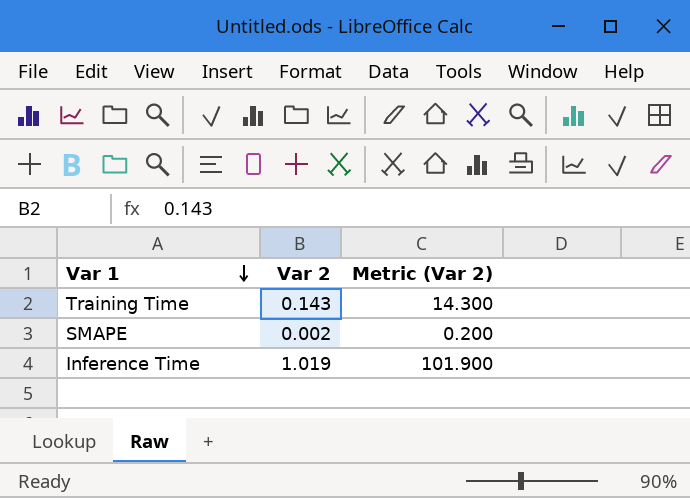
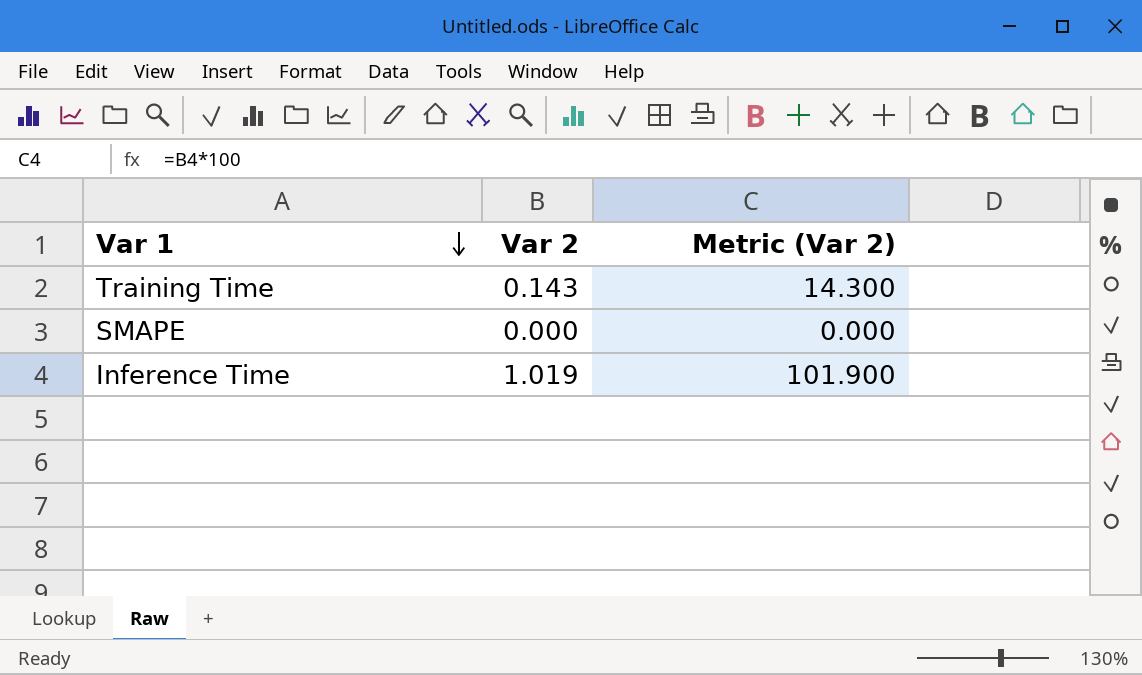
SMAPE | Var 2: 0.002 -> 0.000
SMAPE | Metric (Var 2): 0.200 -> 0.000

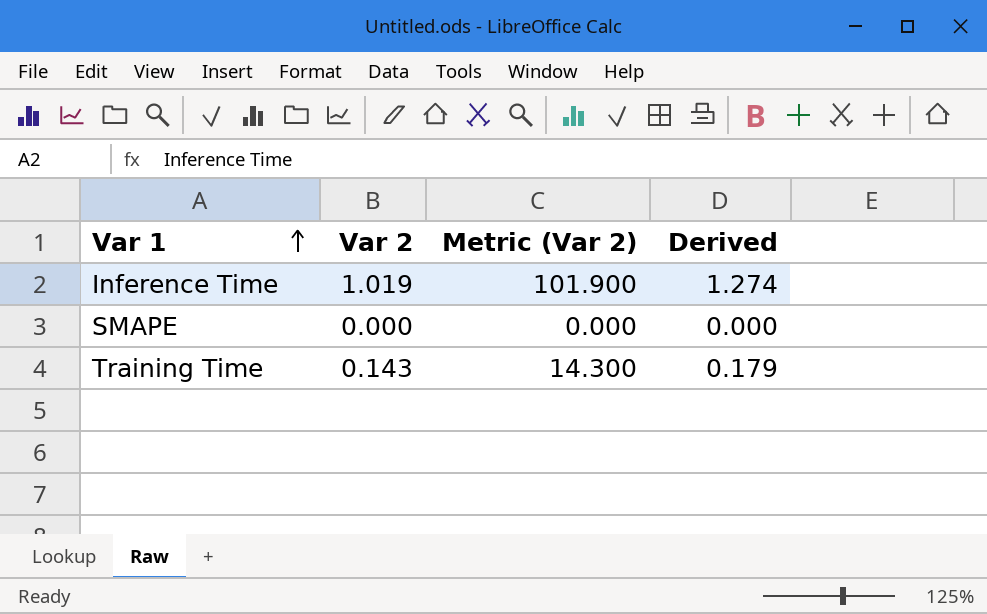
row order: Var 1 descending -> Var 1 ascending
column Derived | formula: none -> [Var 2] * 1.25

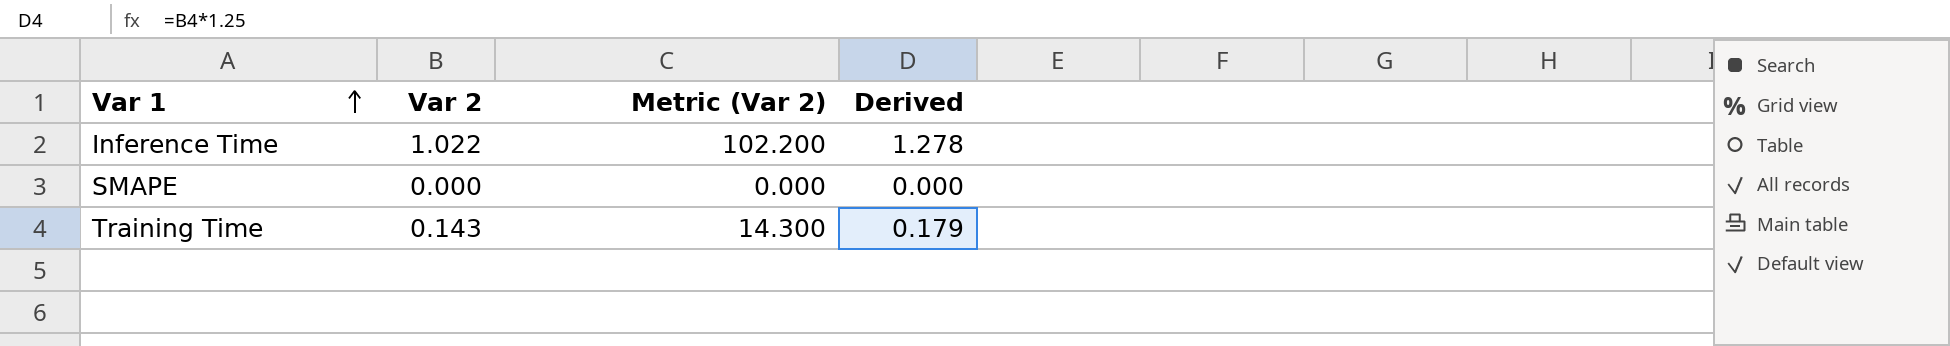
Inference Time | Var 2: 1.019 -> 1.022
Inference Time | Metric (Var 2): 101.900 -> 102.200
Inference Time | Derived: 1.274 -> 1.278

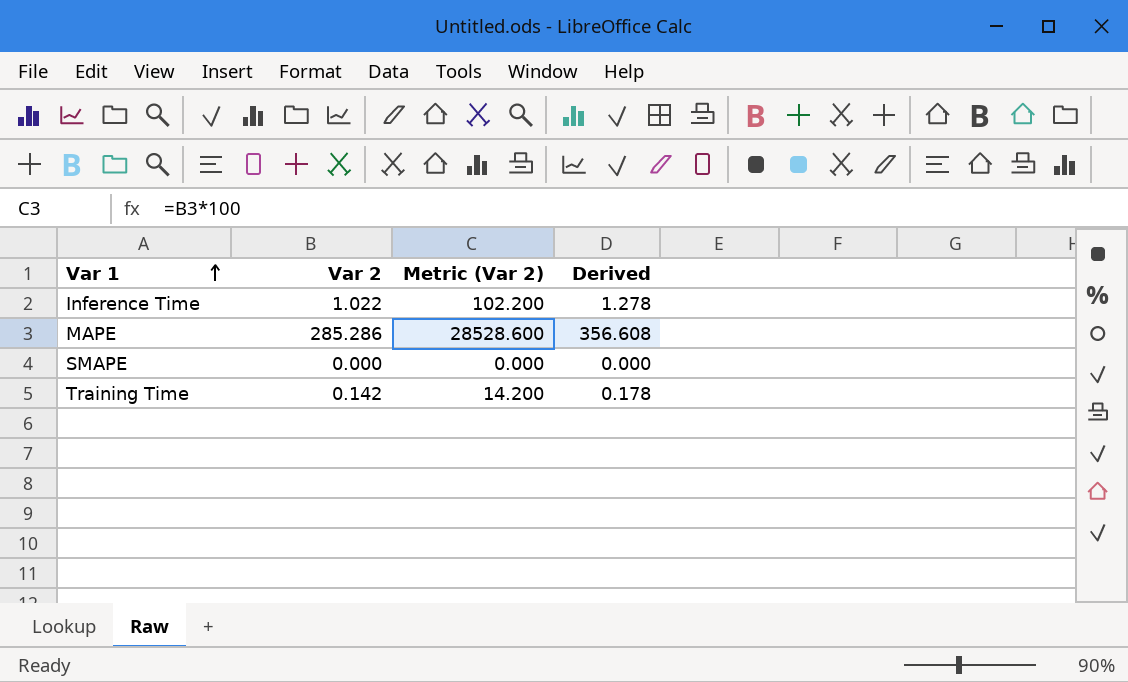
row MAPE: none -> 285.286 | 28528.600 | 356.608
Training Time | Var 2: 0.143 -> 0.142
Training Time | Metric (Var 2): 14.300 -> 14.200
Training Time | Derived: 0.179 -> 0.178

